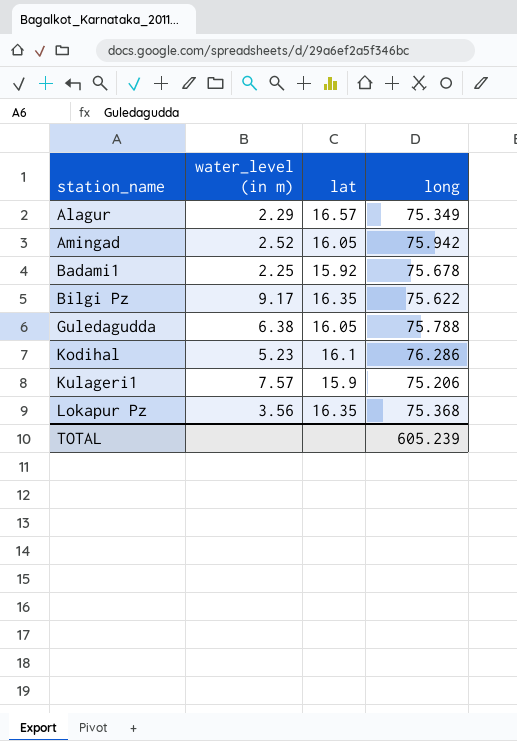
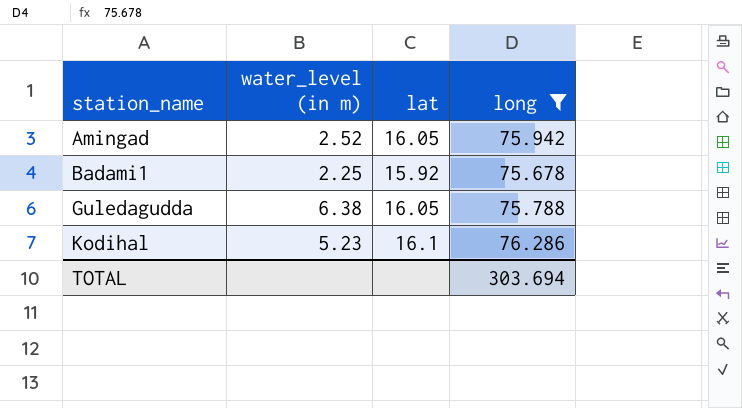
filter: none -> long >= 75.678
TOTAL | long: 605.239 -> 303.694

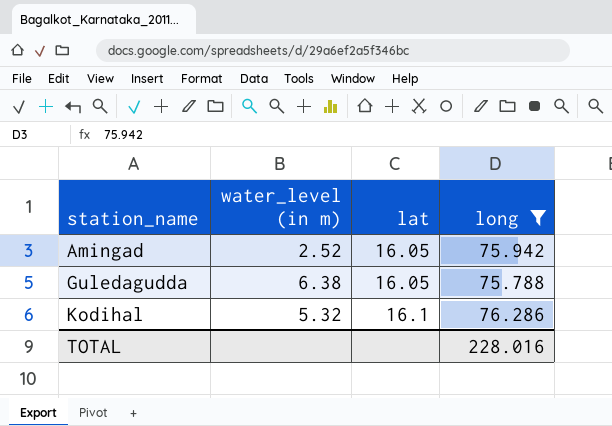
row Badami1: 2.25 | 15.92 | 75.678 -> none
Kodihal | water_level (in m): 5.23 -> 5.32
TOTAL | long: 303.694 -> 228.016

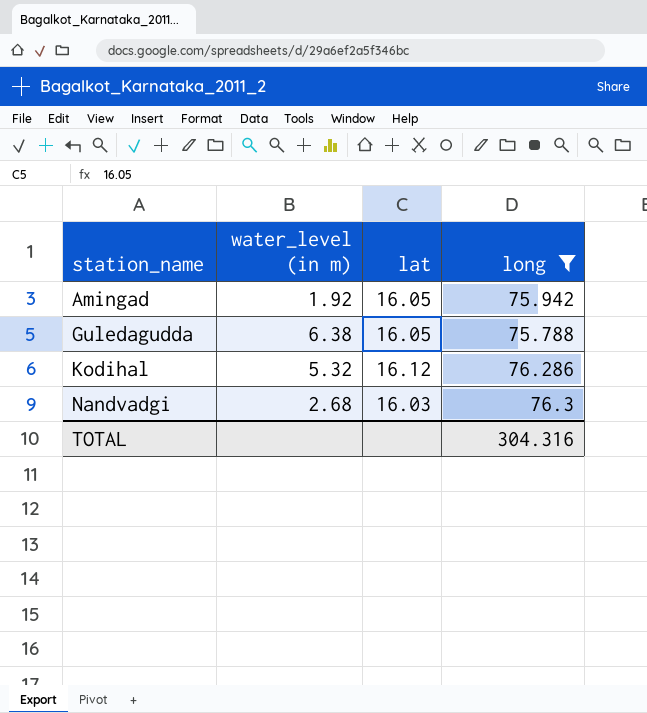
Amingad | water_level (in m): 2.52 -> 1.92
Kodihal | lat: 16.1 -> 16.12
row Nandvadgi: none -> 2.68 | 16.03 | 76.3
TOTAL | long: 228.016 -> 304.316

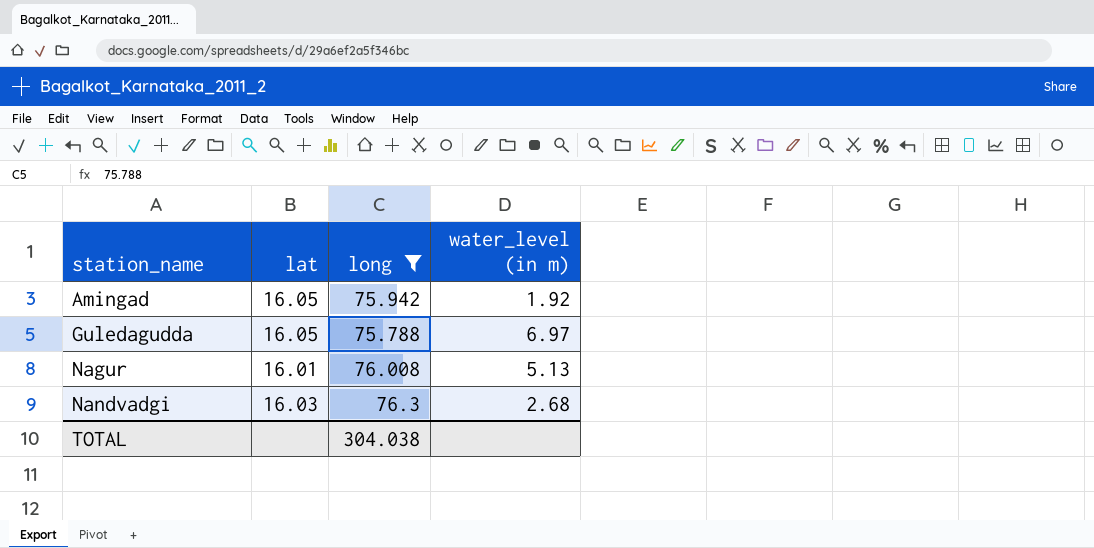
column water_level (in m) | position: 2 -> 4
row Kodihal: 5.32 | 16.12 | 76.286 -> none
Guledagudda | water_level (in m): 6.38 -> 6.97
row Nagur: none -> 16.01 | 76.008 | 5.13
TOTAL | long: 304.316 -> 304.038

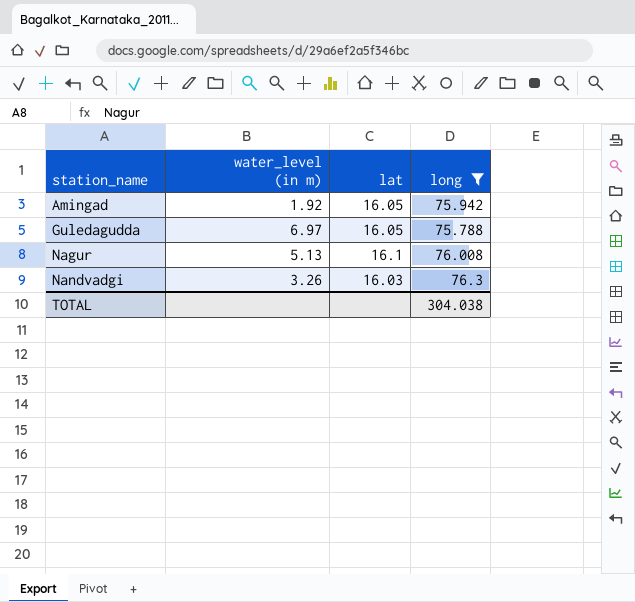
column water_level (in m) | position: 4 -> 2
Nagur | lat: 16.01 -> 16.1
Nandvadgi | water_level (in m): 2.68 -> 3.26

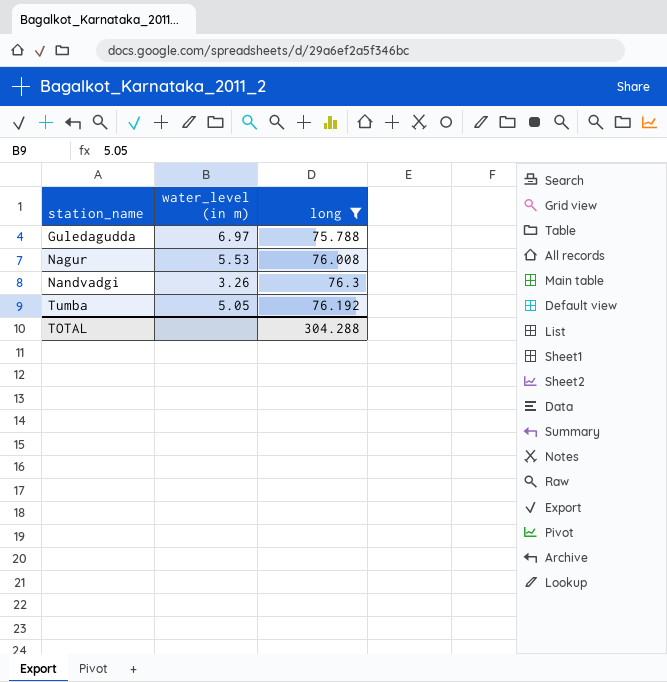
column lat | position: 3 -> none
row Amingad: 1.92 | 16.05 | 75.942 -> none
Nagur | water_level (in m): 5.13 -> 5.53
row Tumba: none -> 5.05 | 76.192
TOTAL | long: 304.038 -> 304.288

